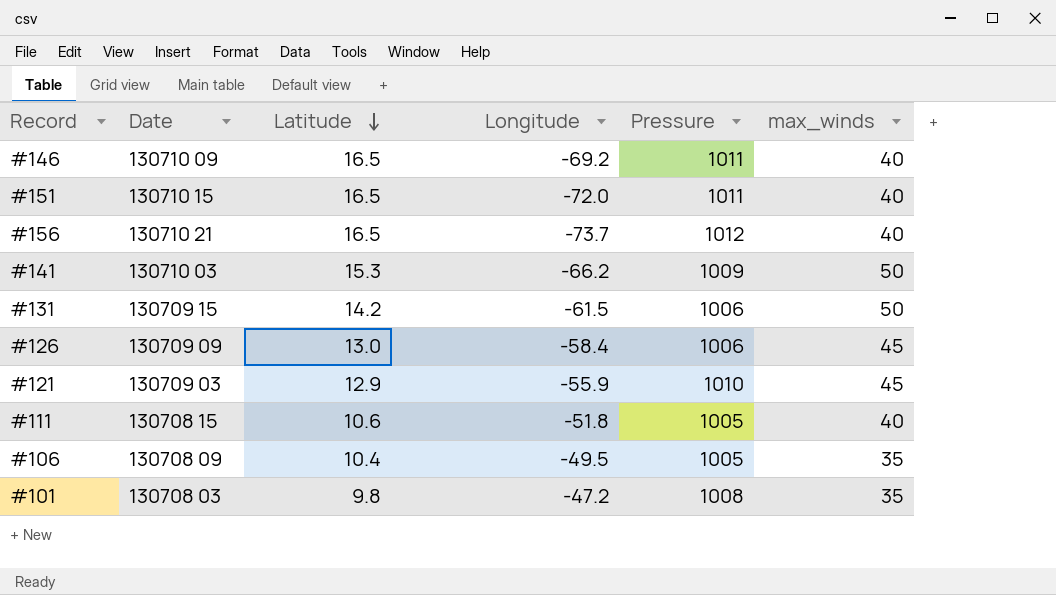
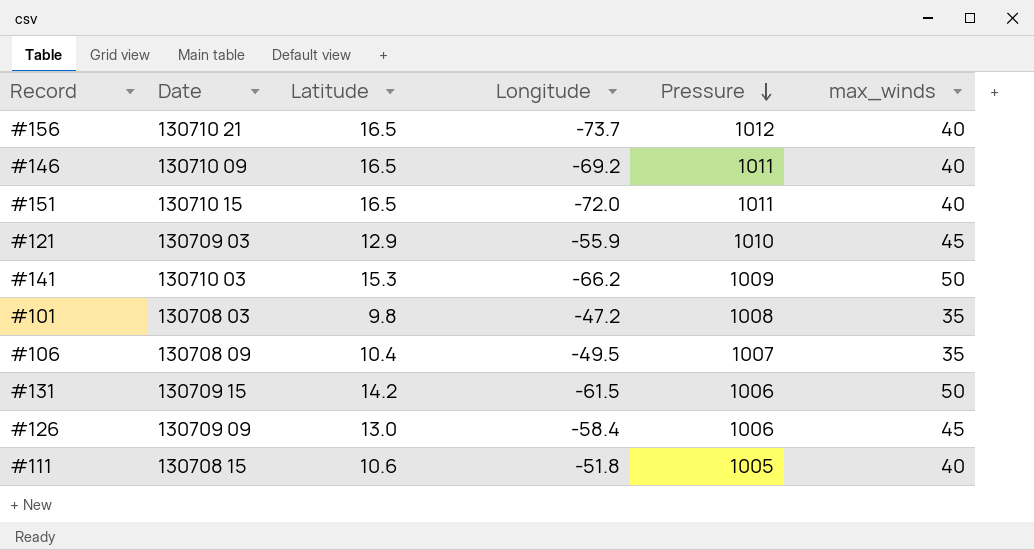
row order: Latitude descending -> Pressure descending
#106 | Pressure: 1005 -> 1007

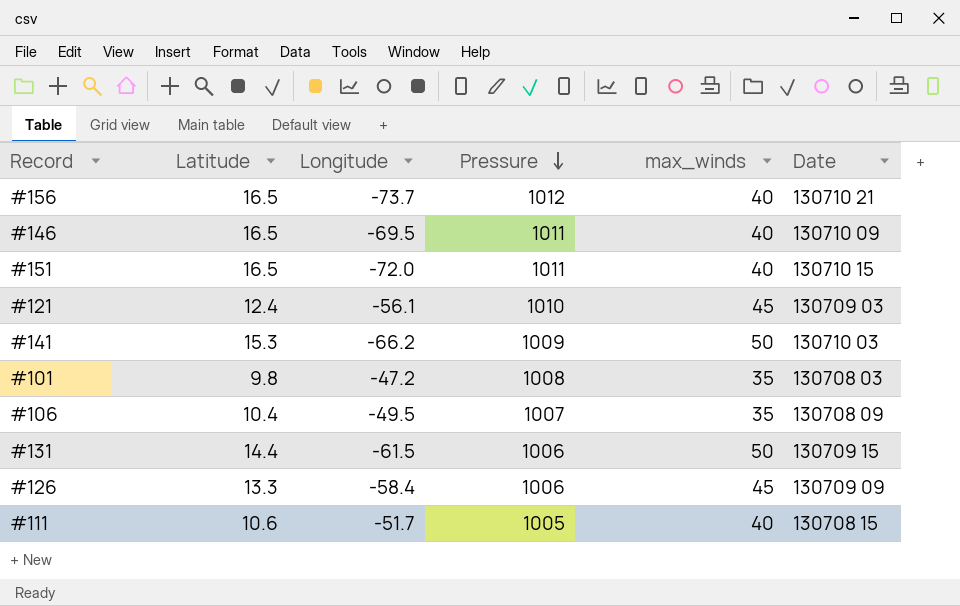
column Date | position: 2 -> 6
#146 | Longitude: -69.2 -> -69.5
#121 | Latitude: 12.9 -> 12.4
#121 | Longitude: -55.9 -> -56.1
#131 | Latitude: 14.2 -> 14.4
#126 | Latitude: 13.0 -> 13.3
#111 | Longitude: -51.8 -> -51.7

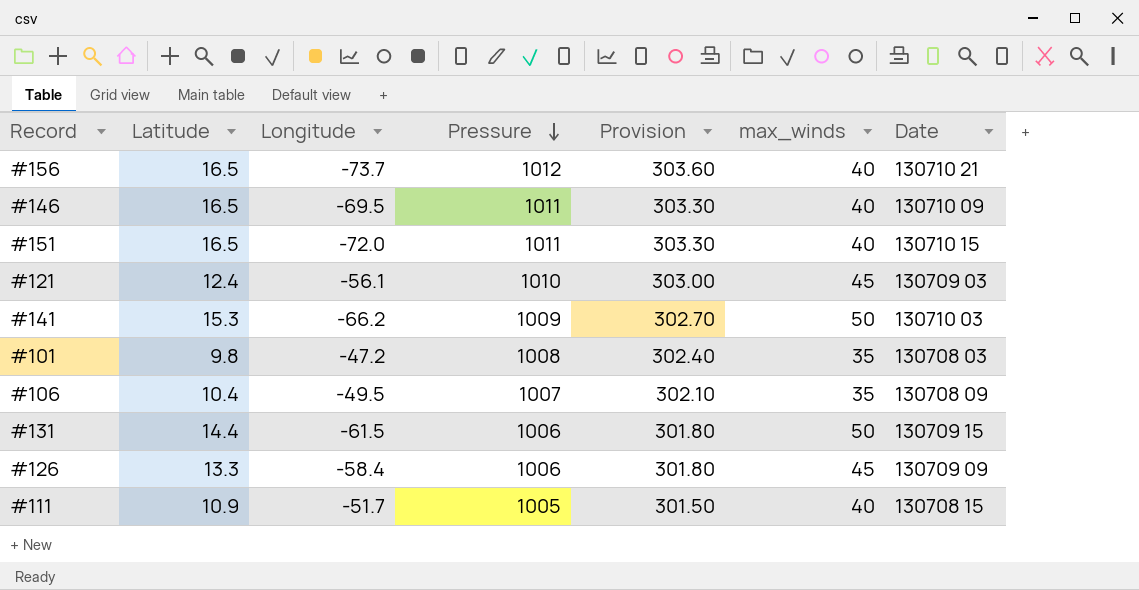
column Provision | formula: none -> [Pressure] * 0.3
#111 | Latitude: 10.6 -> 10.9

